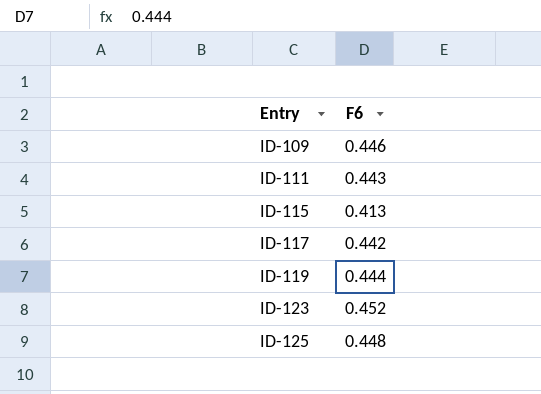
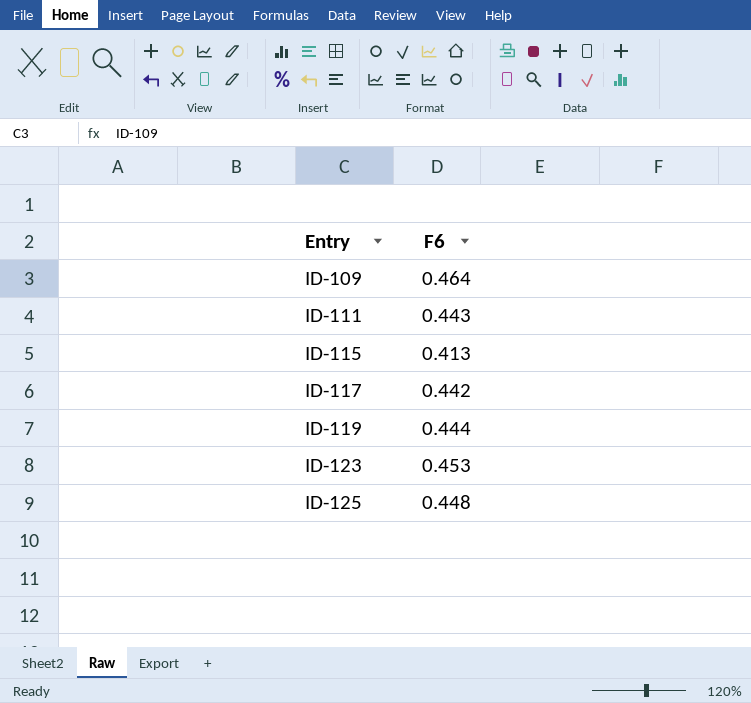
ID-109 | F6: 0.446 -> 0.464
ID-123 | F6: 0.452 -> 0.453

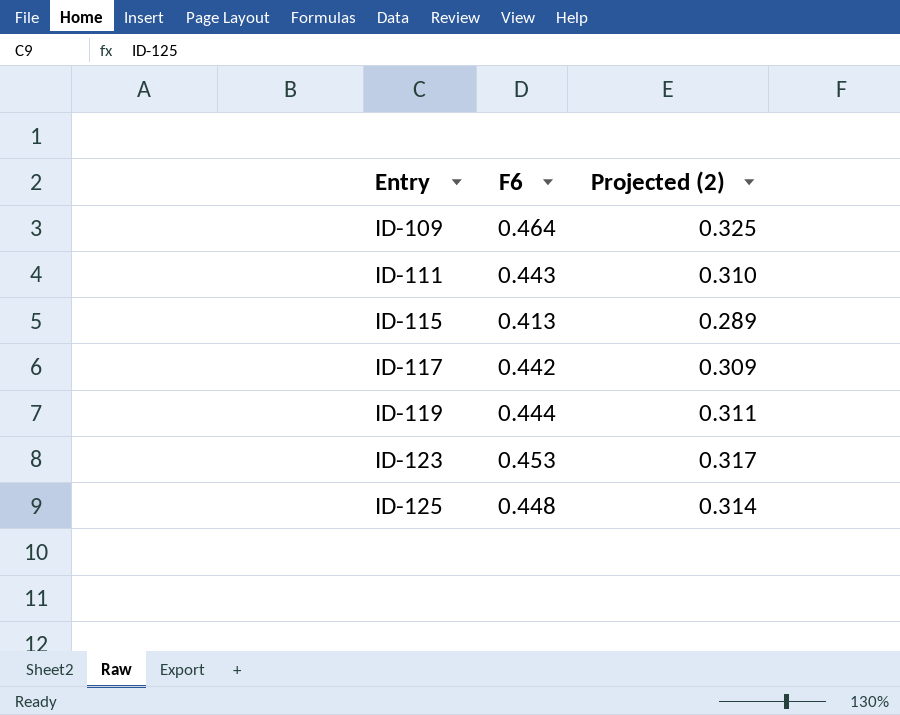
column Projected (2) | formula: none -> [F6] * 0.7

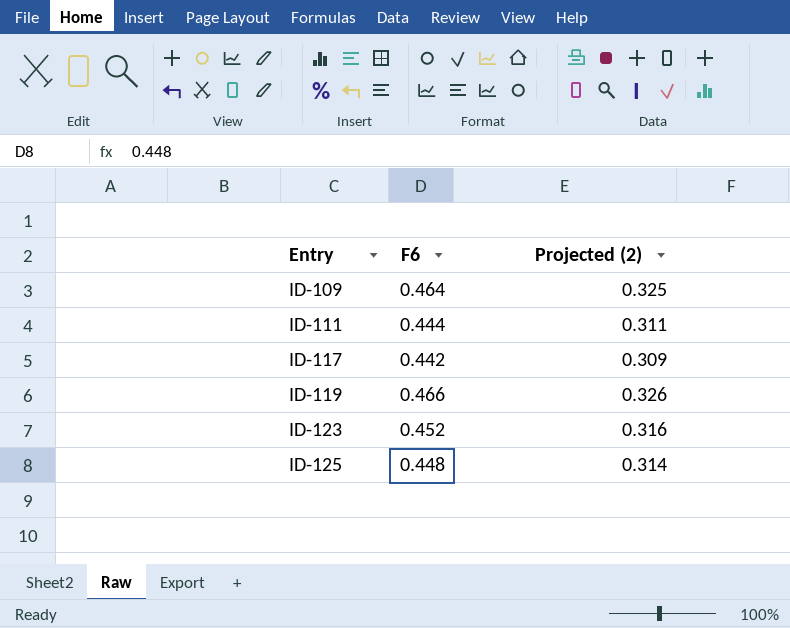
row ID-115: 0.413 | 0.289 -> none
ID-111 | F6: 0.443 -> 0.444
ID-111 | Projected (2): 0.310 -> 0.311
ID-119 | F6: 0.444 -> 0.466
ID-119 | Projected (2): 0.311 -> 0.326
ID-123 | F6: 0.453 -> 0.452
ID-123 | Projected (2): 0.317 -> 0.316

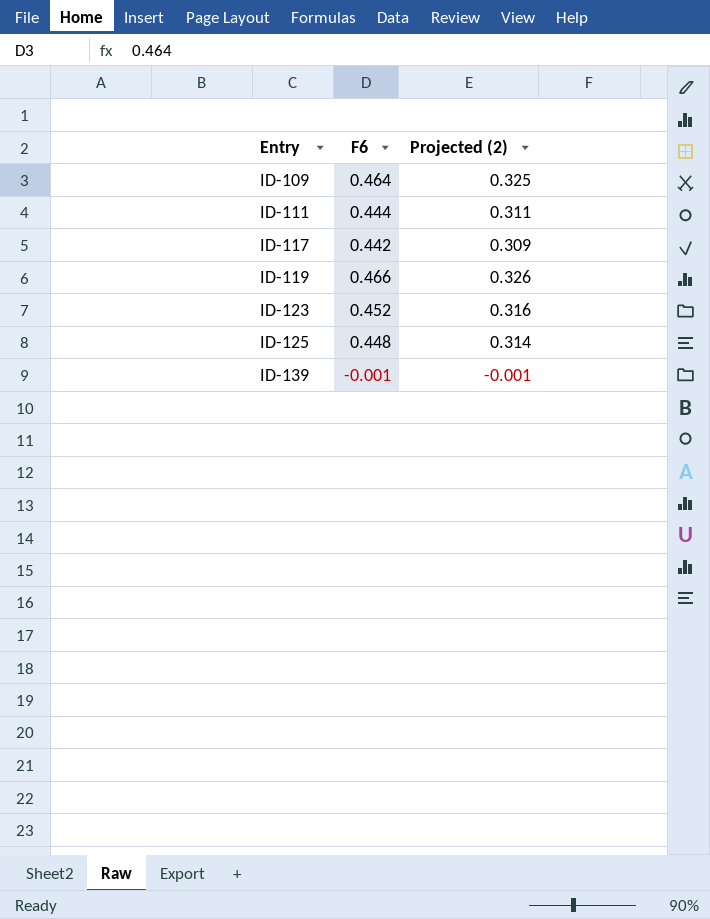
row ID-139: none -> -0.001 | -0.001

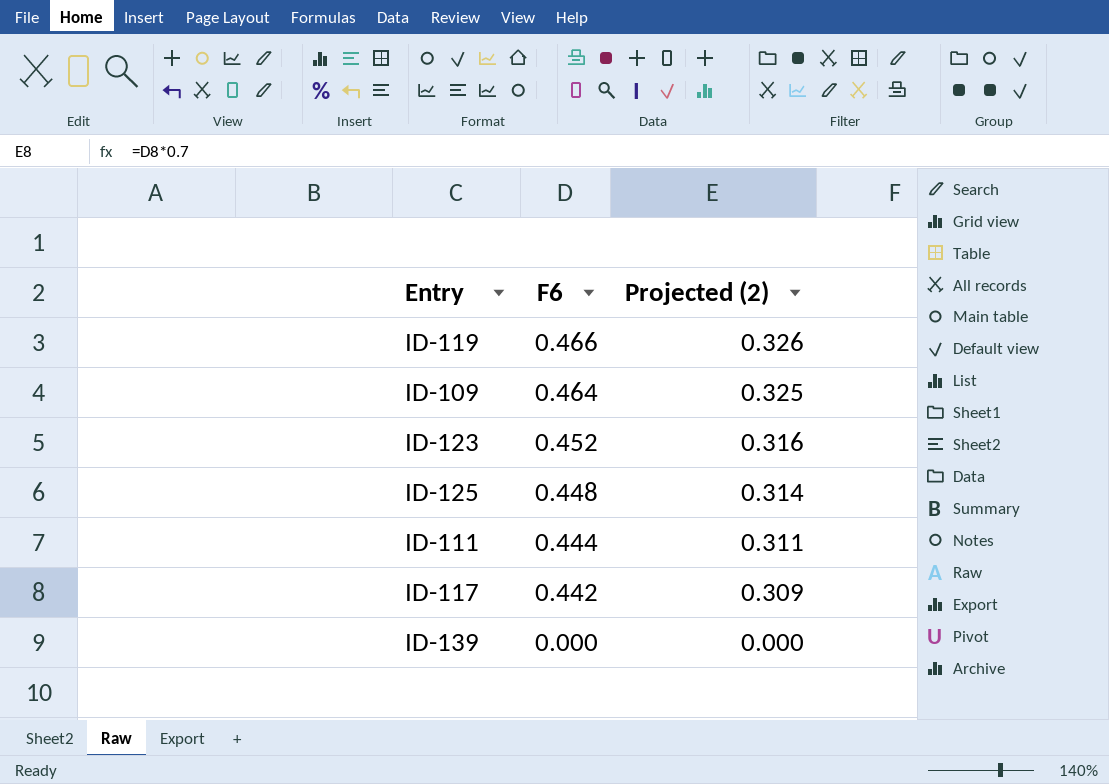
row order: Entry ascending -> F6 descending
ID-139 | F6: -0.001 -> 0.000
ID-139 | Projected (2): -0.001 -> 0.000

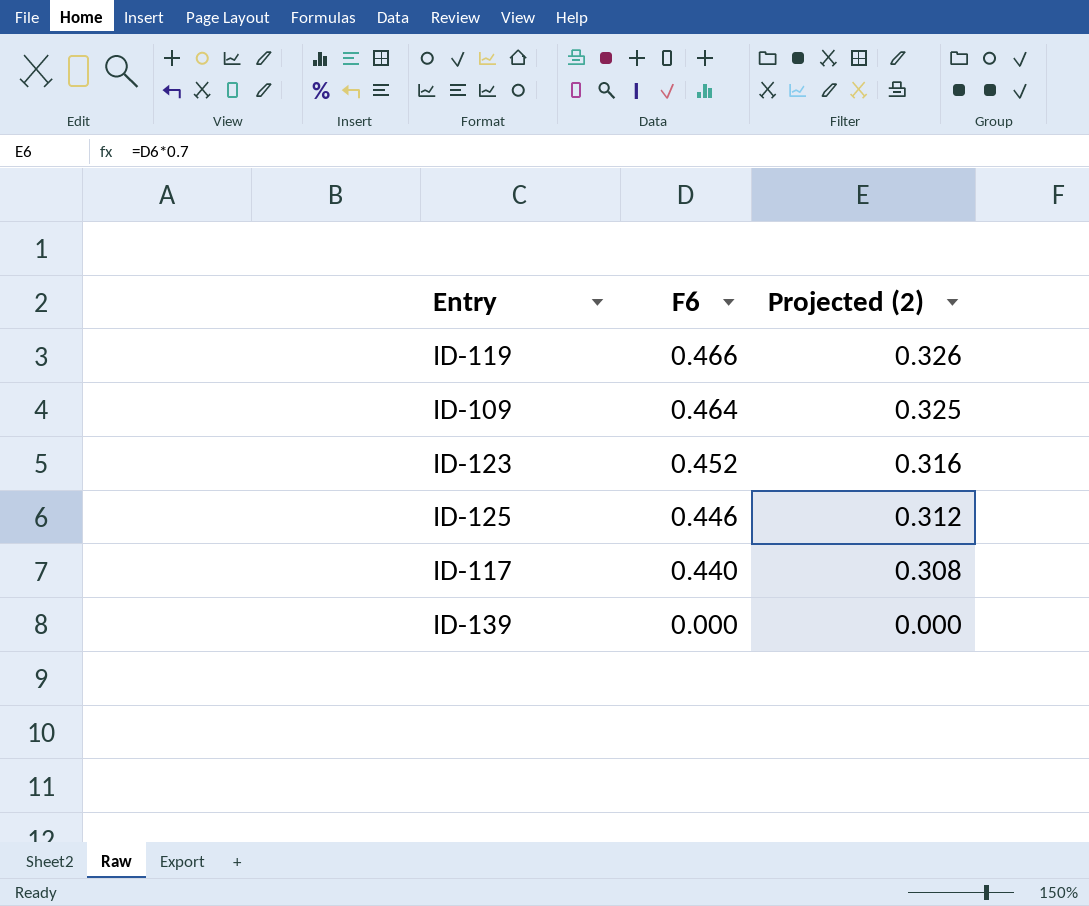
row ID-111: 0.444 | 0.311 -> none
ID-125 | F6: 0.448 -> 0.446
ID-125 | Projected (2): 0.314 -> 0.312
ID-117 | F6: 0.442 -> 0.440
ID-117 | Projected (2): 0.309 -> 0.308

